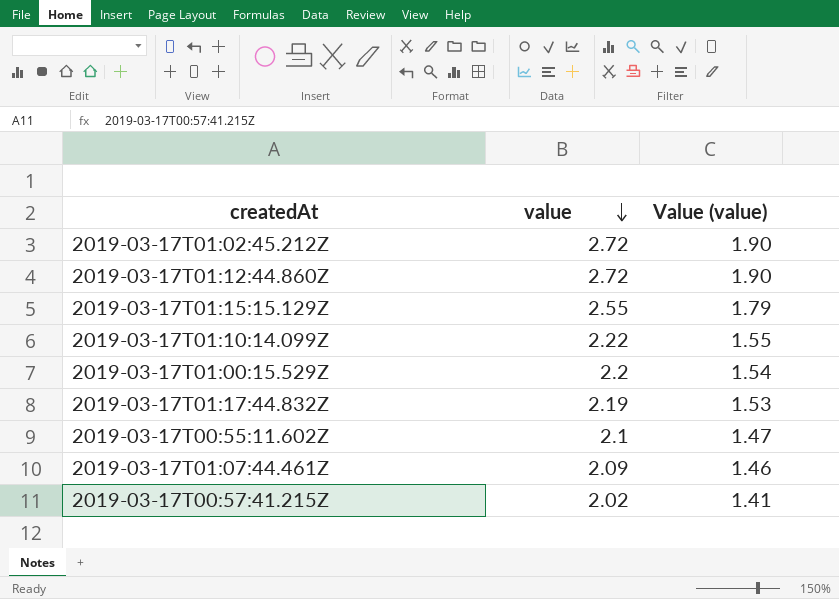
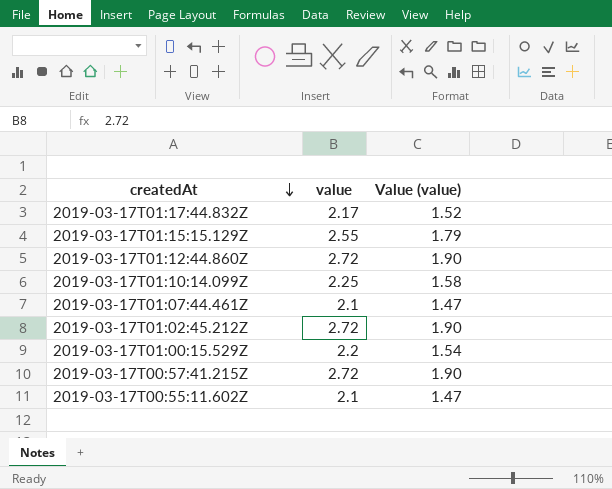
row order: value descending -> createdAt descending
2019-03-17T01:17:44.832Z | value: 2.19 -> 2.17
2019-03-17T01:17:44.832Z | Value (value): 1.53 -> 1.52
2019-03-17T01:10:14.099Z | value: 2.22 -> 2.25
2019-03-17T01:10:14.099Z | Value (value): 1.55 -> 1.58
2019-03-17T01:07:44.461Z | value: 2.09 -> 2.1
2019-03-17T01:07:44.461Z | Value (value): 1.46 -> 1.47
2019-03-17T00:57:41.215Z | value: 2.02 -> 2.72
2019-03-17T00:57:41.215Z | Value (value): 1.41 -> 1.90

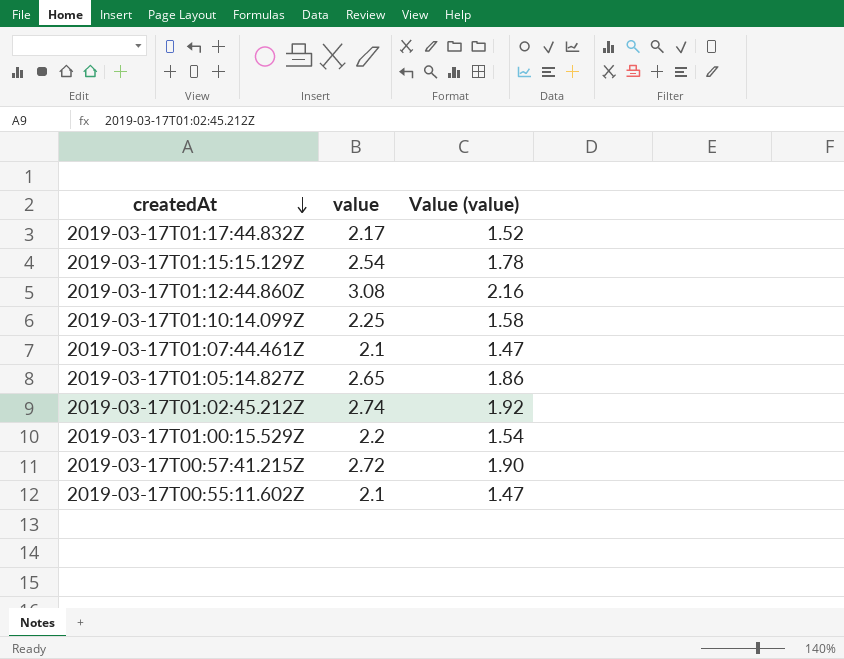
2019-03-17T01:15:15.129Z | value: 2.55 -> 2.54
2019-03-17T01:15:15.129Z | Value (value): 1.79 -> 1.78
2019-03-17T01:12:44.860Z | value: 2.72 -> 3.08
2019-03-17T01:12:44.860Z | Value (value): 1.90 -> 2.16
row 2019-03-17T01:05:14.827Z: none -> 2.65 | 1.86
2019-03-17T01:02:45.212Z | value: 2.72 -> 2.74
2019-03-17T01:02:45.212Z | Value (value): 1.90 -> 1.92

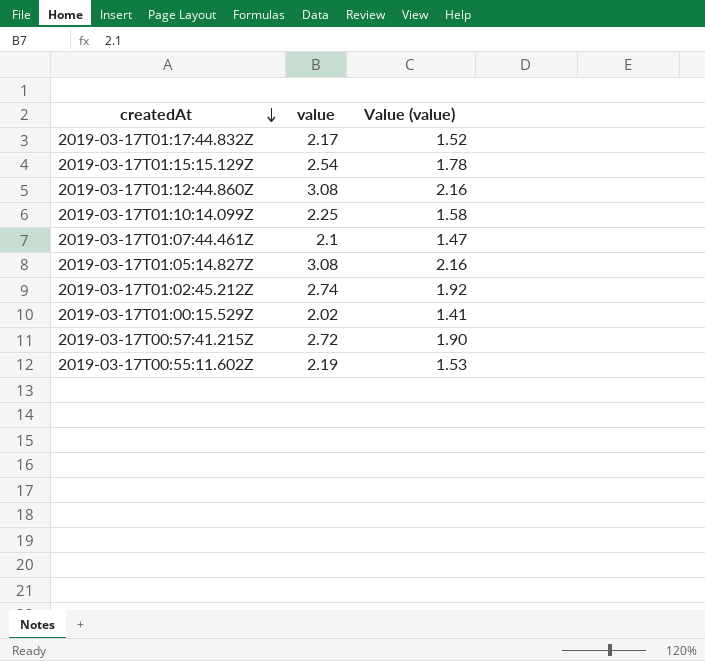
2019-03-17T01:05:14.827Z | value: 2.65 -> 3.08
2019-03-17T01:05:14.827Z | Value (value): 1.86 -> 2.16
2019-03-17T01:00:15.529Z | value: 2.2 -> 2.02
2019-03-17T01:00:15.529Z | Value (value): 1.54 -> 1.41
2019-03-17T00:55:11.602Z | value: 2.1 -> 2.19
2019-03-17T00:55:11.602Z | Value (value): 1.47 -> 1.53

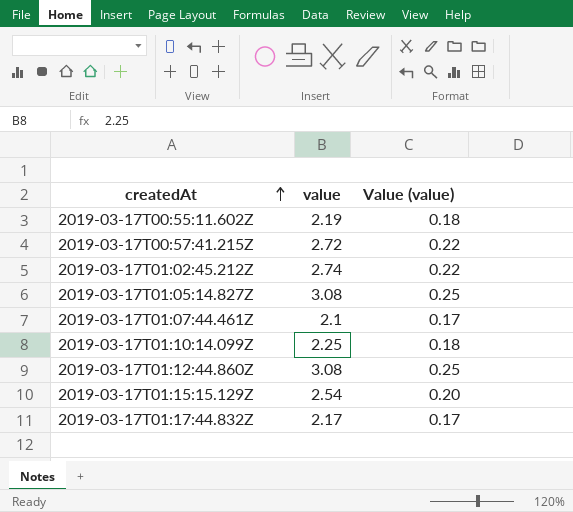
row order: createdAt descending -> createdAt ascending
column Value (value) | formula: [value] * 0.7 -> [value] * 0.08
row 2019-03-17T01:00:15.529Z: 2.02 | 1.41 -> none

